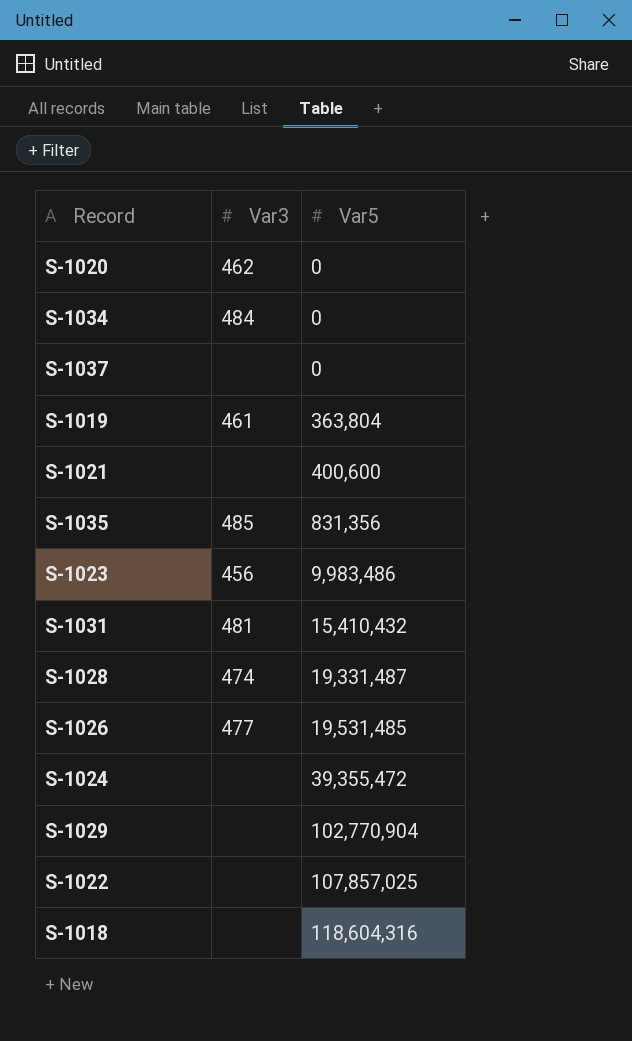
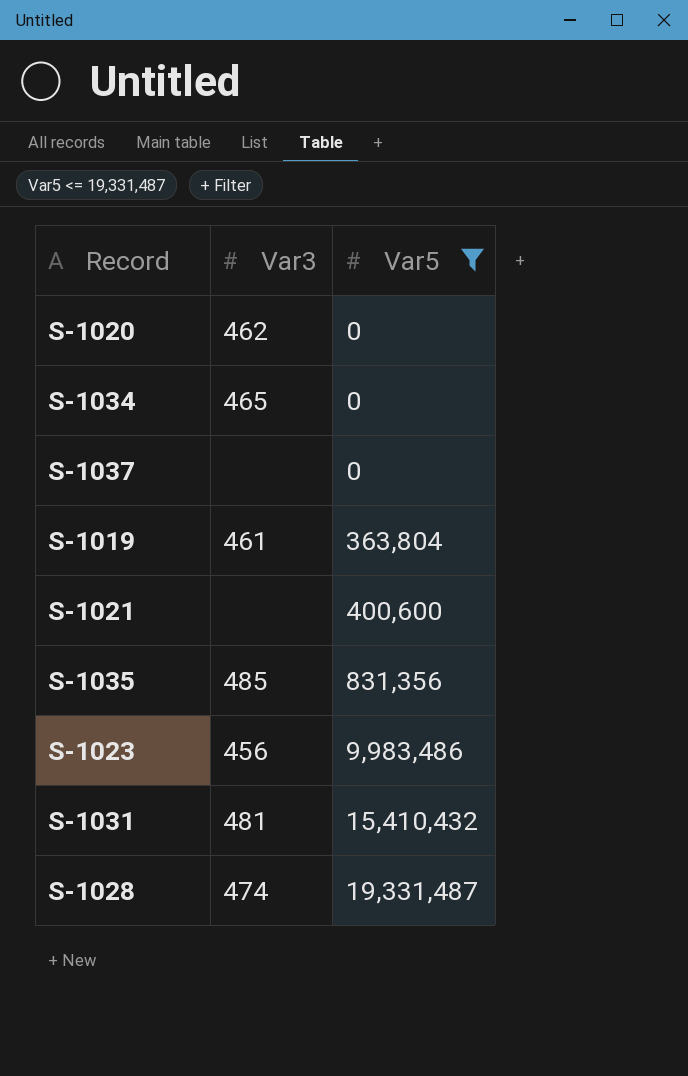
filter: none -> Var5 <= 19,331,487
S-1034 | Var3: 484 -> 465

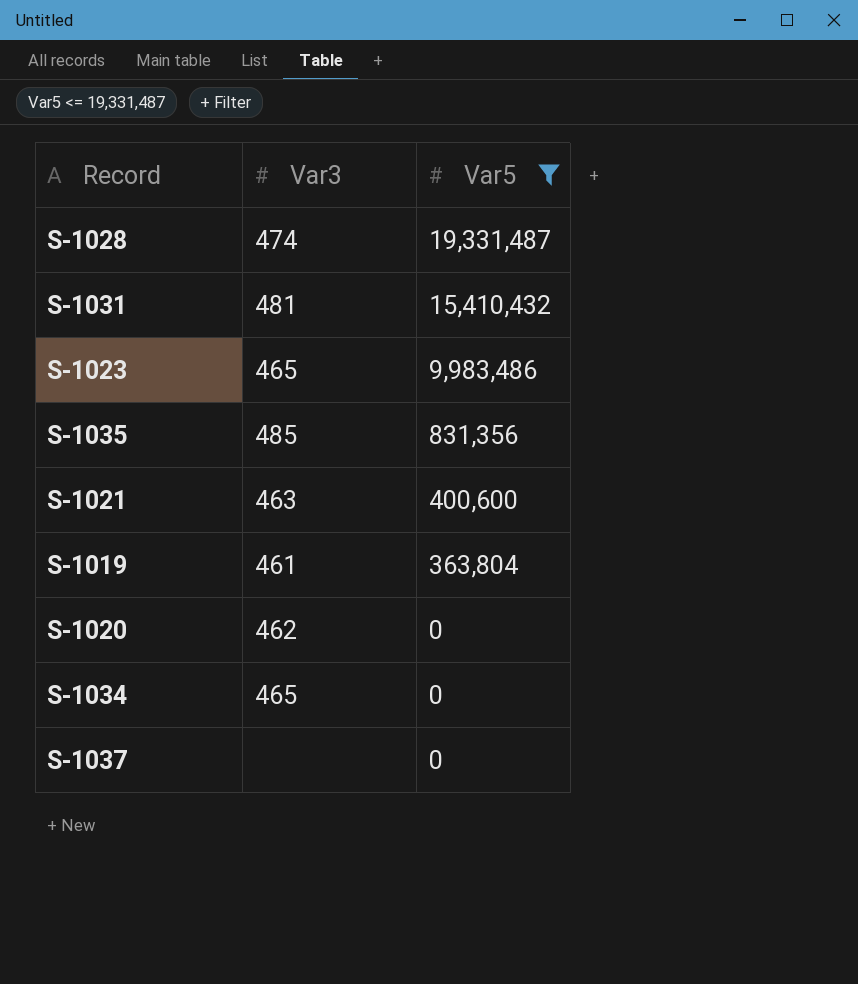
row order: Var5 ascending -> Var5 descending
S-1023 | Var3: 456 -> 465
S-1021 | Var3: none -> 463

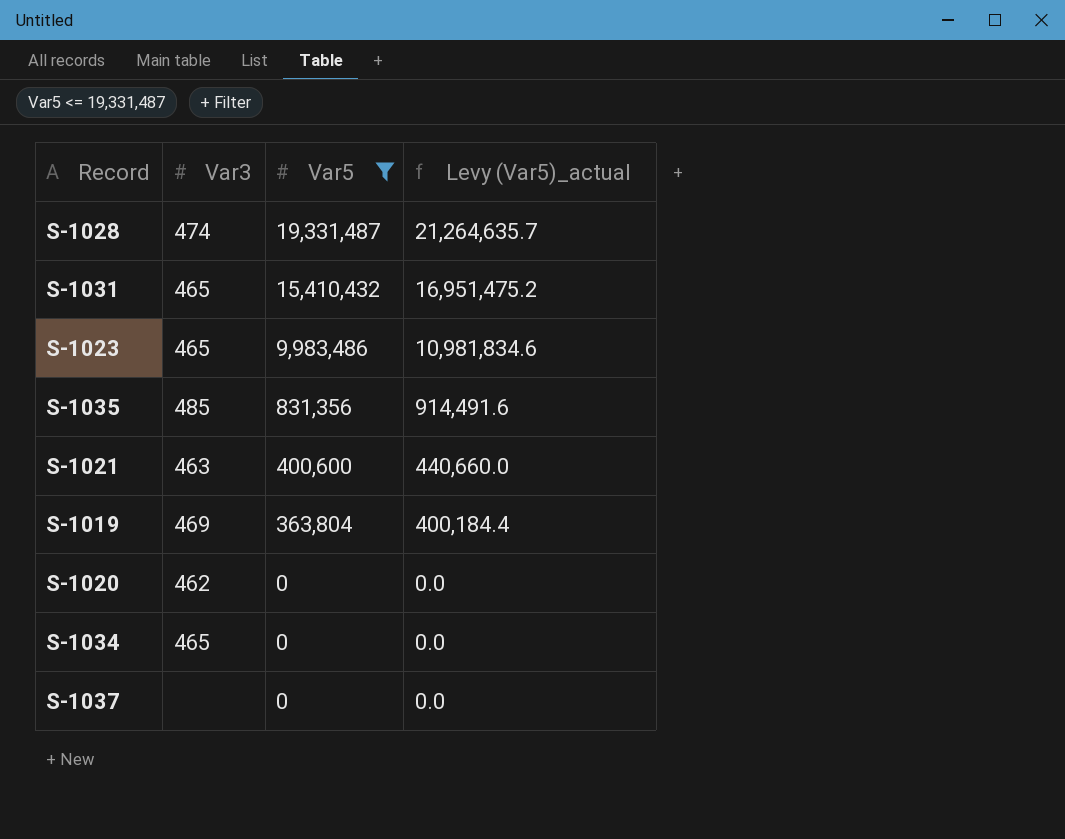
column Levy (Var5)_actual | formula: none -> [Var5] * 1.1
S-1031 | Var3: 481 -> 465
S-1019 | Var3: 461 -> 469

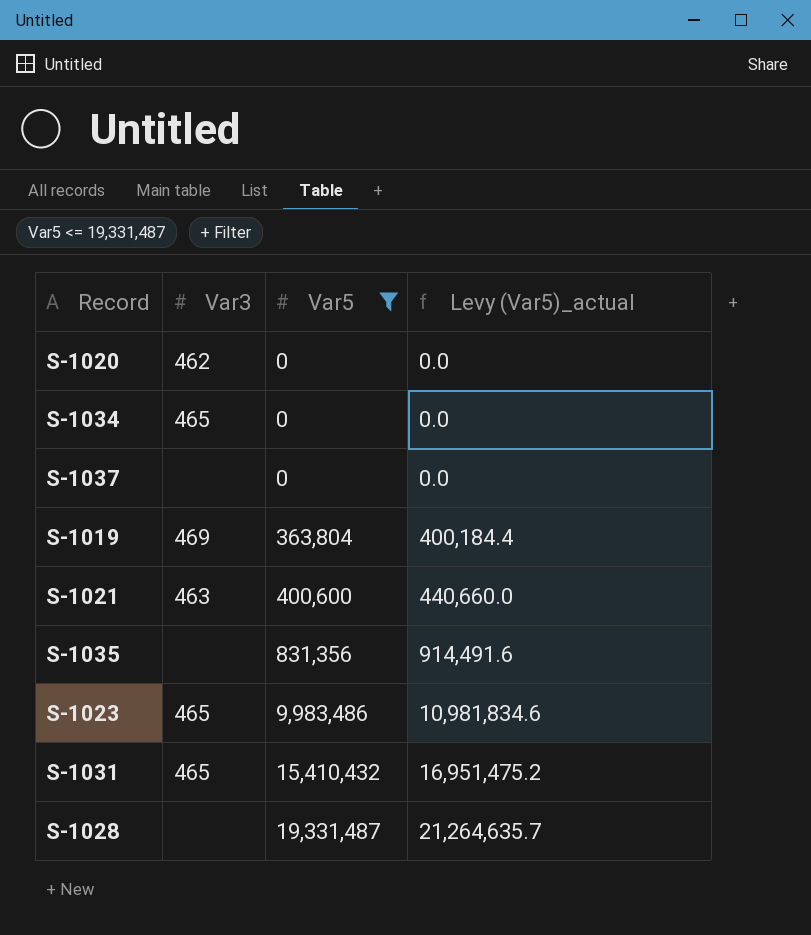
row order: Var5 descending -> Var5 ascending
S-1035 | Var3: 485 -> none
S-1028 | Var3: 474 -> none

